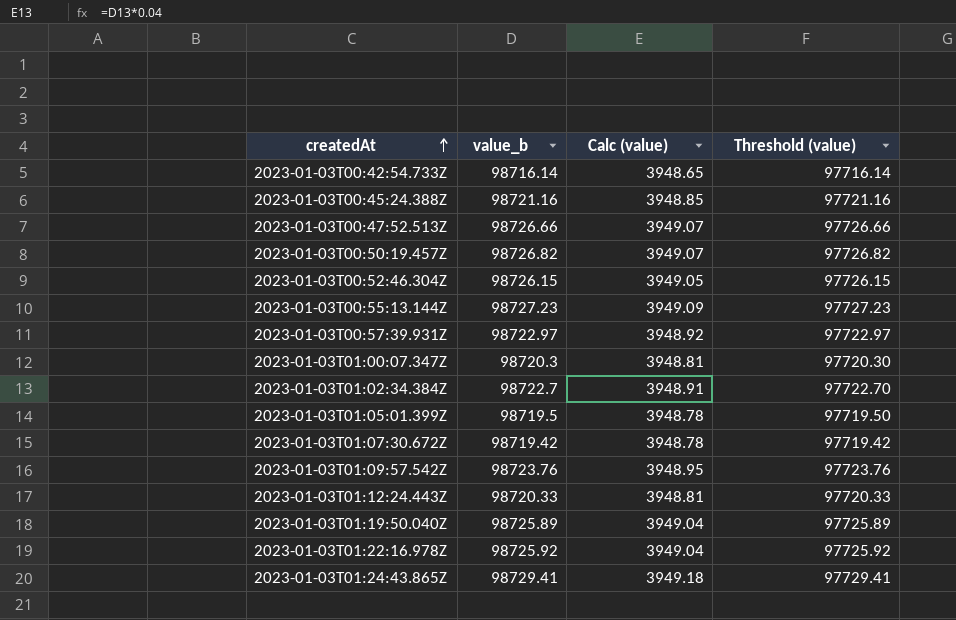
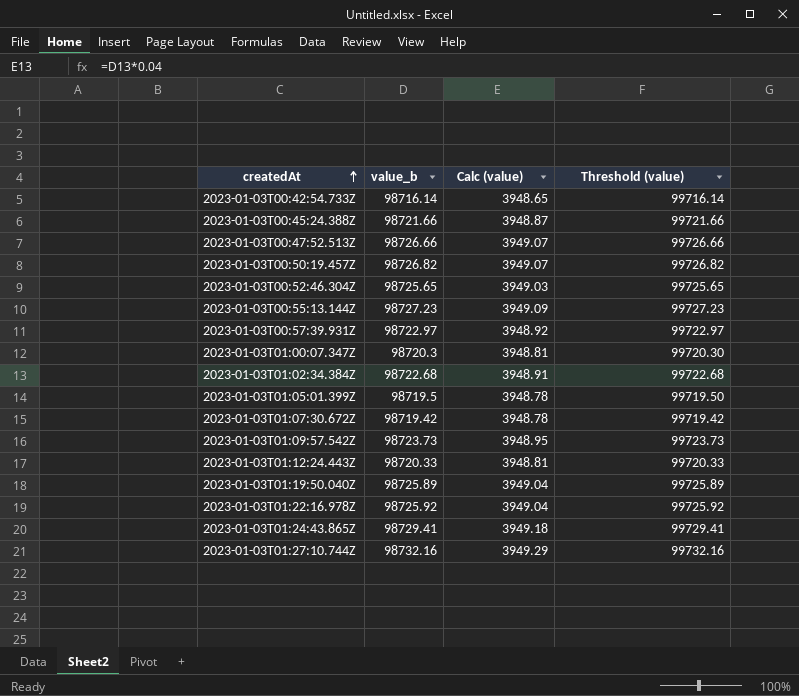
column Threshold (value) | formula: [value_b] - 1000 -> [value_b] + 1000
2023-01-03T00:45:24.388Z | value_b: 98721.16 -> 98721.66
2023-01-03T00:45:24.388Z | Calc (value): 3948.85 -> 3948.87
2023-01-03T00:52:46.304Z | value_b: 98726.15 -> 98725.65
2023-01-03T00:52:46.304Z | Calc (value): 3949.05 -> 3949.03
2023-01-03T01:02:34.384Z | value_b: 98722.7 -> 98722.68
2023-01-03T01:09:57.542Z | value_b: 98723.76 -> 98723.73
row 2023-01-03T01:27:10.744Z: none -> 98732.16 | 3949.29 | 99732.16

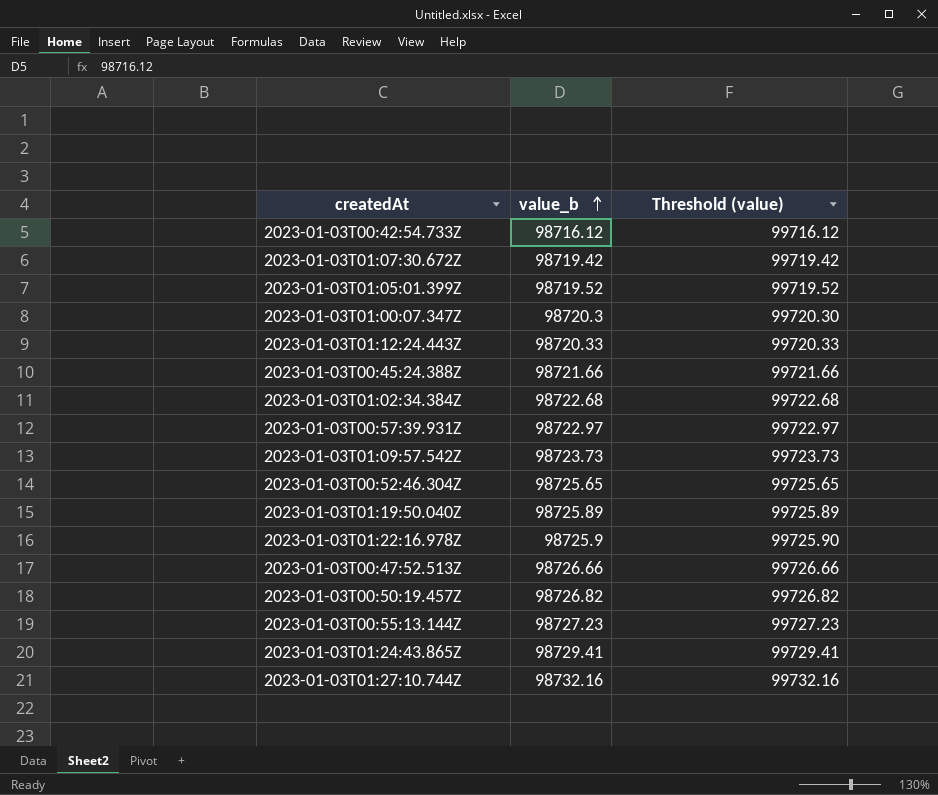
row order: createdAt ascending -> value_b ascending
column Calc (value) | formula: [value_b] * 0.04 -> none
2023-01-03T00:42:54.733Z | value_b: 98716.14 -> 98716.12
2023-01-03T00:42:54.733Z | Threshold (value): 99716.14 -> 99716.12
2023-01-03T01:05:01.399Z | value_b: 98719.5 -> 98719.52
2023-01-03T01:05:01.399Z | Threshold (value): 99719.50 -> 99719.52
2023-01-03T01:22:16.978Z | value_b: 98725.92 -> 98725.9
2023-01-03T01:22:16.978Z | Threshold (value): 99725.92 -> 99725.90

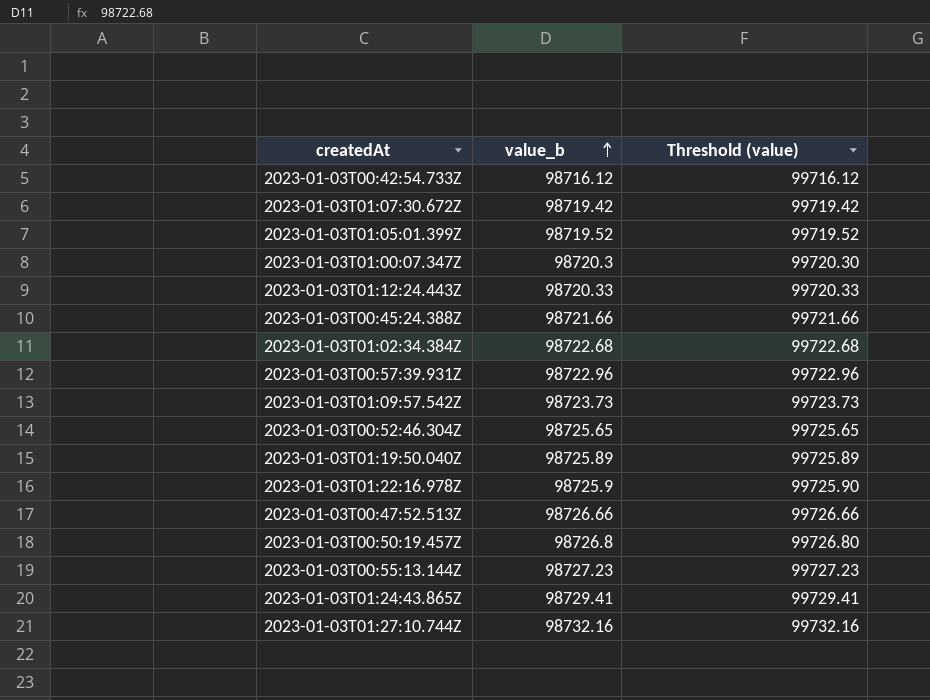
2023-01-03T00:57:39.931Z | value_b: 98722.97 -> 98722.96
2023-01-03T00:57:39.931Z | Threshold (value): 99722.97 -> 99722.96
2023-01-03T00:50:19.457Z | value_b: 98726.82 -> 98726.8
2023-01-03T00:50:19.457Z | Threshold (value): 99726.82 -> 99726.80

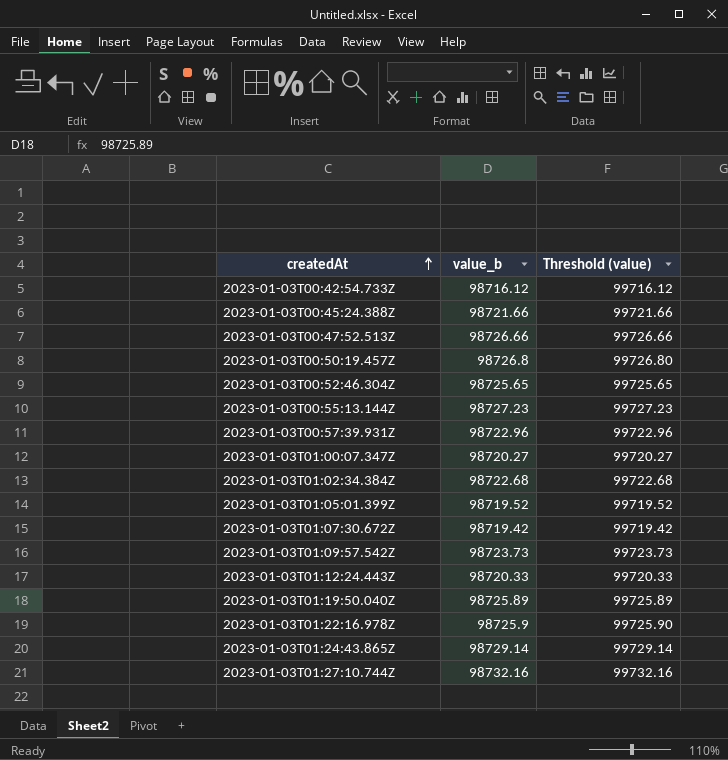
row order: value_b ascending -> createdAt ascending
2023-01-03T01:00:07.347Z | value_b: 98720.3 -> 98720.27
2023-01-03T01:00:07.347Z | Threshold (value): 99720.30 -> 99720.27
2023-01-03T01:24:43.865Z | value_b: 98729.41 -> 98729.14
2023-01-03T01:24:43.865Z | Threshold (value): 99729.41 -> 99729.14

